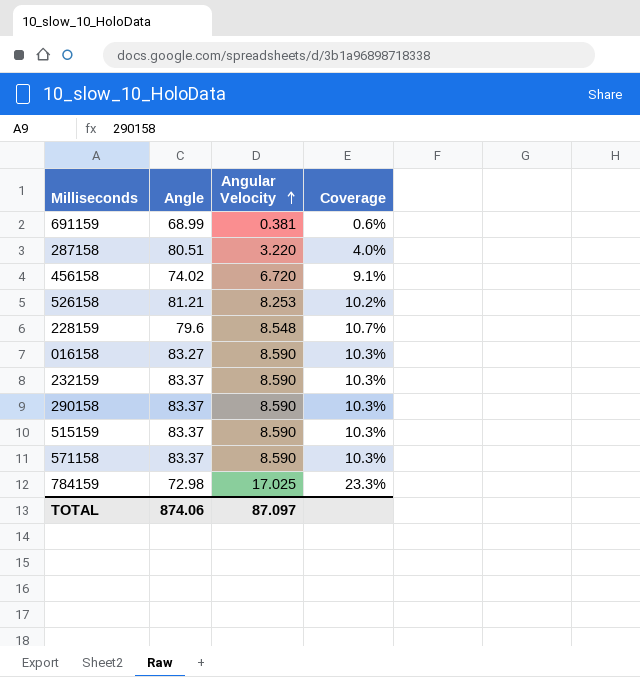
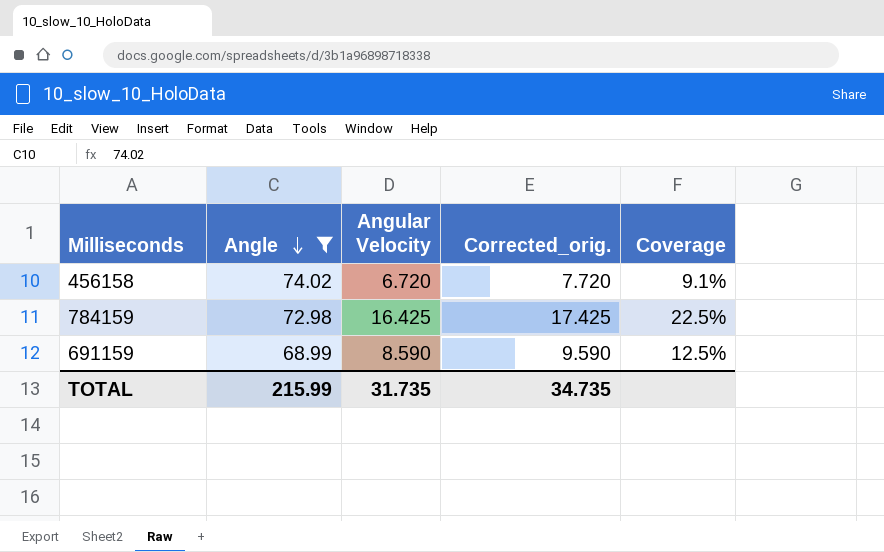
filter: none -> Angle <= 74.02
row order: Angular Velocity ascending -> Angle descending
column Corrected_orig. | formula: none -> [Angular Velocity] + 1
784159 | Angular Velocity: 17.025 -> 16.425
784159 | Coverage: 23.3% -> 22.5%
691159 | Angular Velocity: 0.381 -> 8.590
691159 | Coverage: 0.6% -> 12.5%
TOTAL | Angle: 874.06 -> 215.99
TOTAL | Angular Velocity: 87.097 -> 31.735

